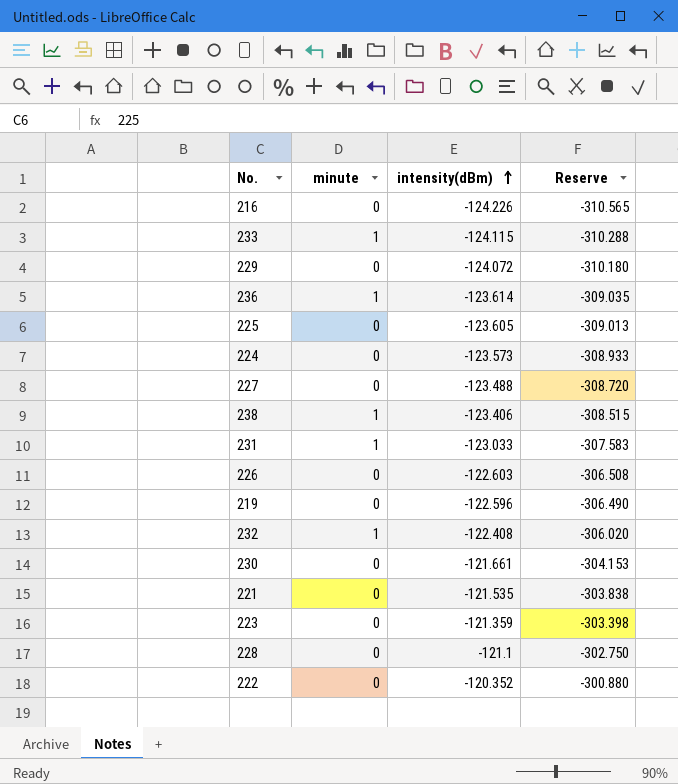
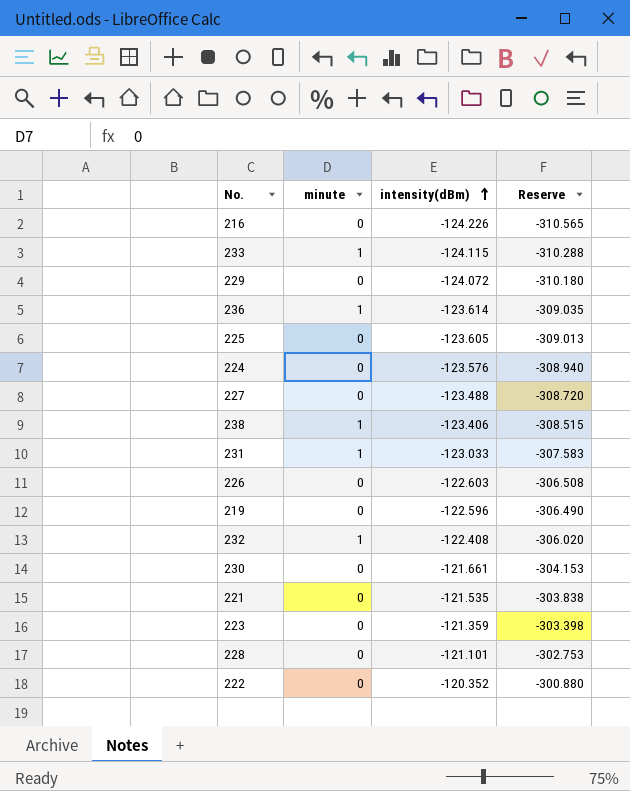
224 | intensity(dBm): -123.573 -> -123.576
224 | Reserve: -308.933 -> -308.940
228 | intensity(dBm): -121.1 -> -121.101
228 | Reserve: -302.750 -> -302.753

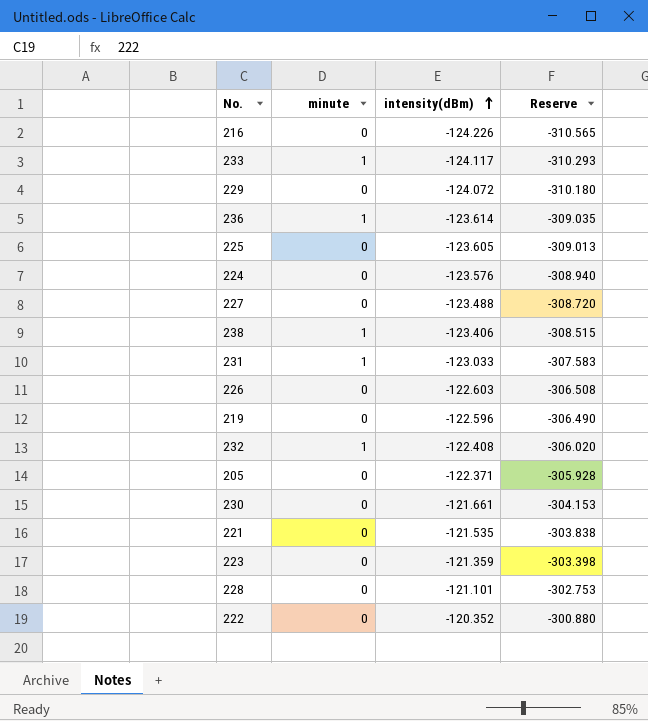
233 | intensity(dBm): -124.115 -> -124.117
233 | Reserve: -310.288 -> -310.293
row 205: none -> 0 | -122.371 | -305.928

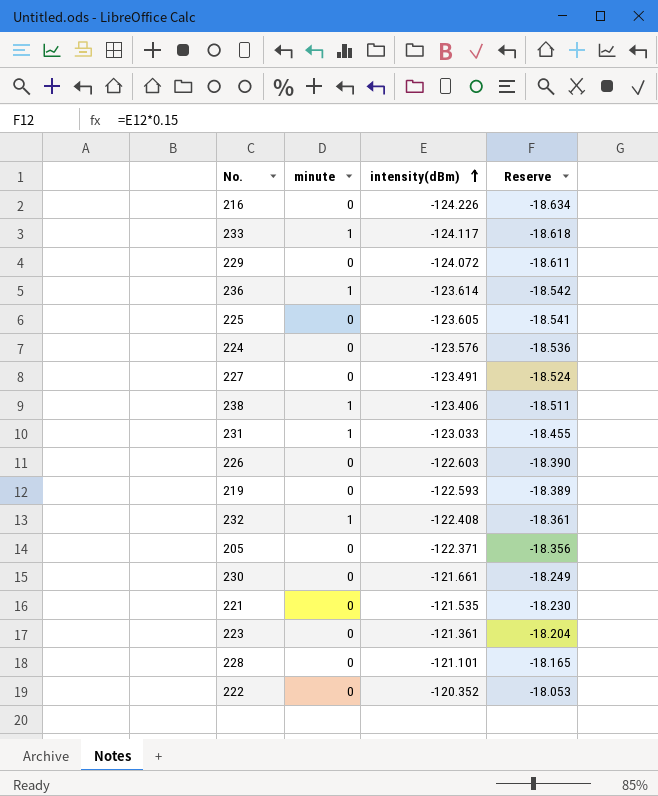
column Reserve | formula: [intensity(dBm)] * 2.5 -> [intensity(dBm)] * 0.15
227 | intensity(dBm): -123.488 -> -123.491
219 | intensity(dBm): -122.596 -> -122.593
223 | intensity(dBm): -121.359 -> -121.361

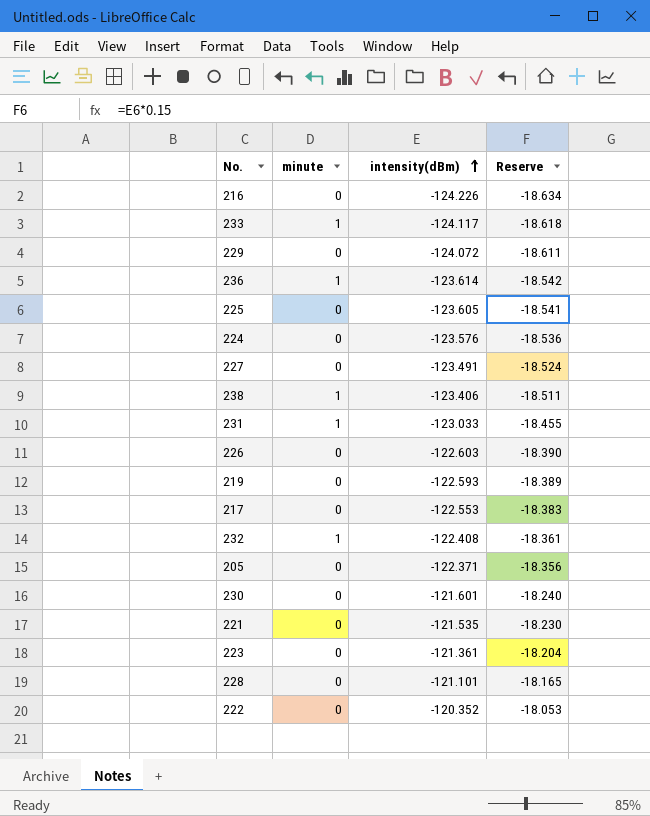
row 217: none -> 0 | -122.553 | -18.383
230 | intensity(dBm): -121.661 -> -121.601
230 | Reserve: -18.249 -> -18.240

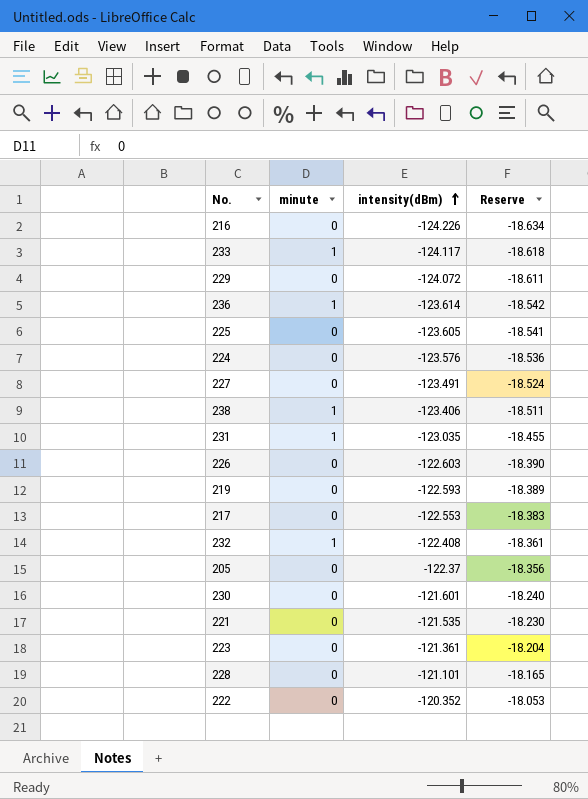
231 | intensity(dBm): -123.033 -> -123.035
205 | intensity(dBm): -122.371 -> -122.37

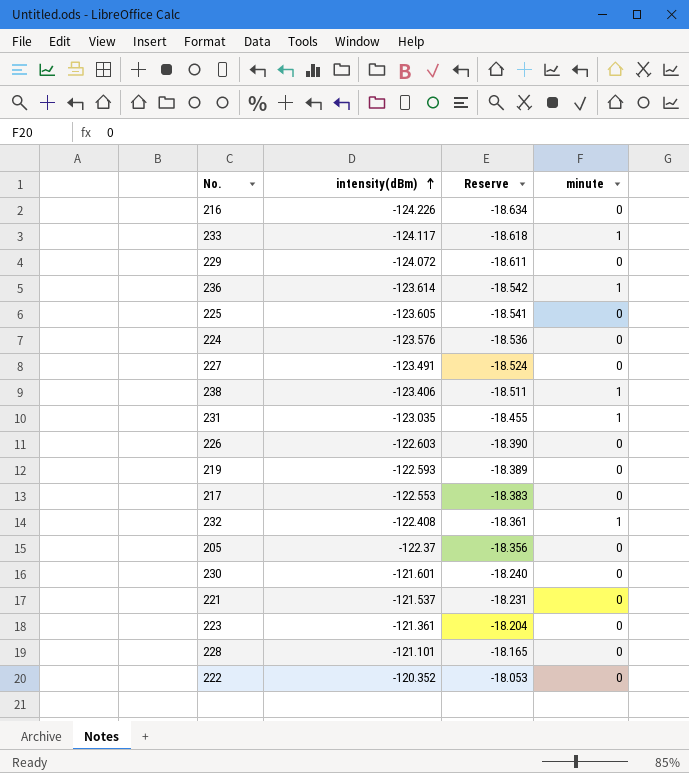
column minute | position: 2 -> 4
221 | intensity(dBm): -121.535 -> -121.537
221 | Reserve: -18.230 -> -18.231

